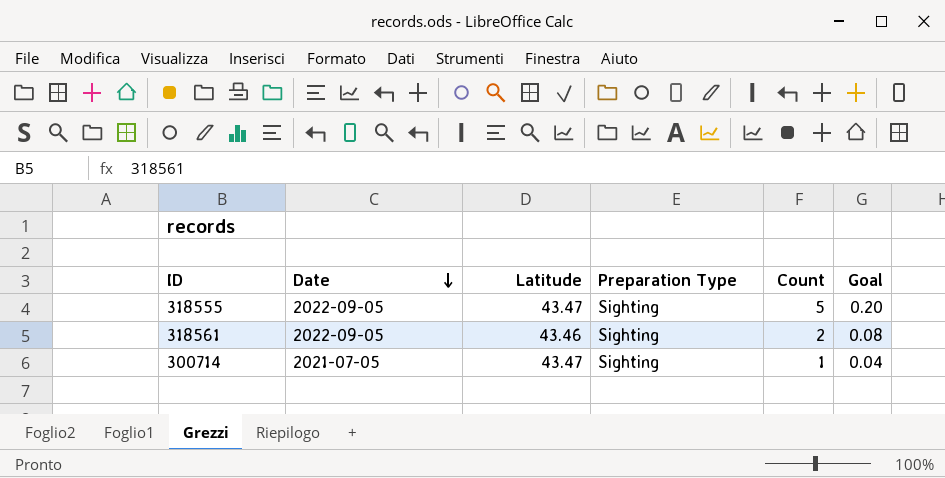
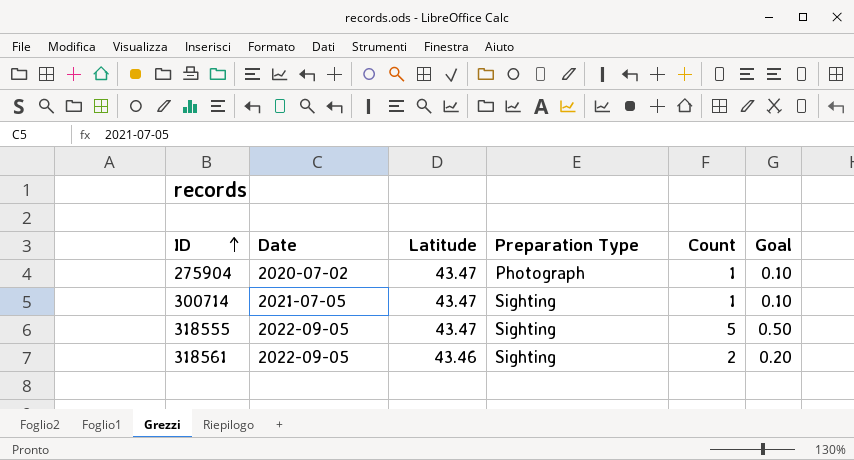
row order: Date descending -> ID ascending
column Goal | formula: [Count] * 0.04 -> [Count] * 0.1
row 275904: none -> 2020-07-02 | 43.47 | Photograph | 1 | 0.10

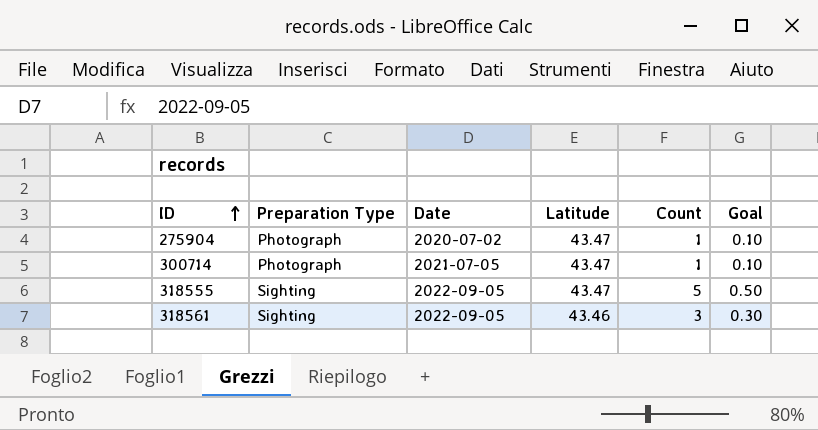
column Preparation Type | position: 4 -> 2
300714 | Preparation Type: Sighting -> Photograph
318561 | Count: 2 -> 3
318561 | Goal: 0.20 -> 0.30

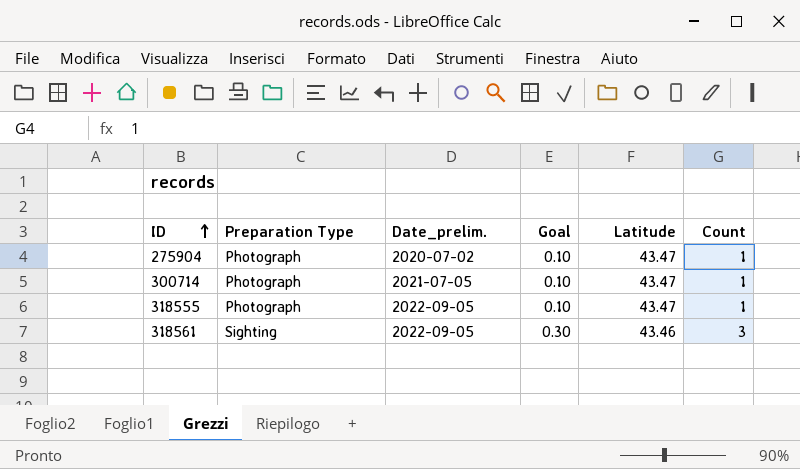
column name: Date -> Date_prelim.
column Goal | position: 6 -> 4
318555 | Preparation Type: Sighting -> Photograph
318555 | Goal: 0.50 -> 0.10
318555 | Count: 5 -> 1

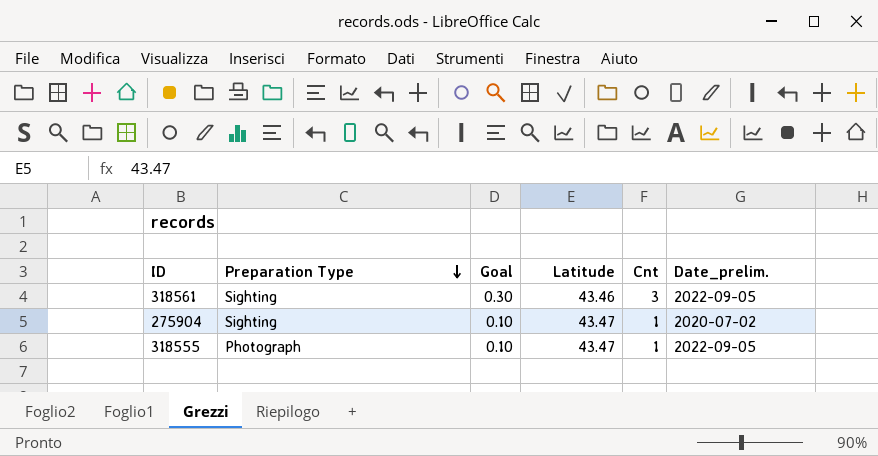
row order: ID ascending -> Preparation Type descending
column name: Count -> Cnt
column Date_prelim. | position: 3 -> 6
row 300714: Photograph | 2021-07-05 | 0.10 | 43.47 | 1 -> none
275904 | Preparation Type: Photograph -> Sighting

